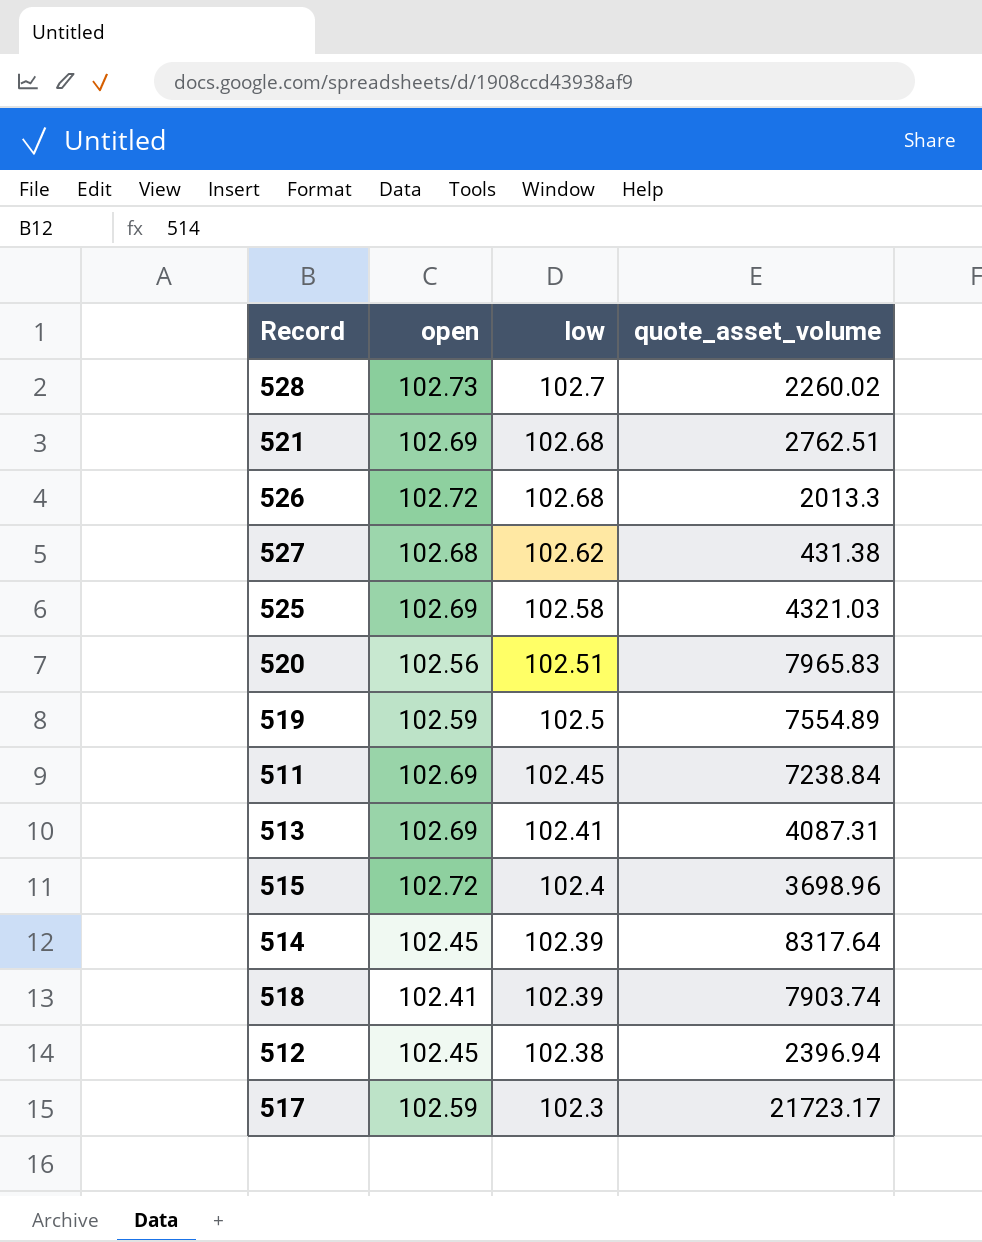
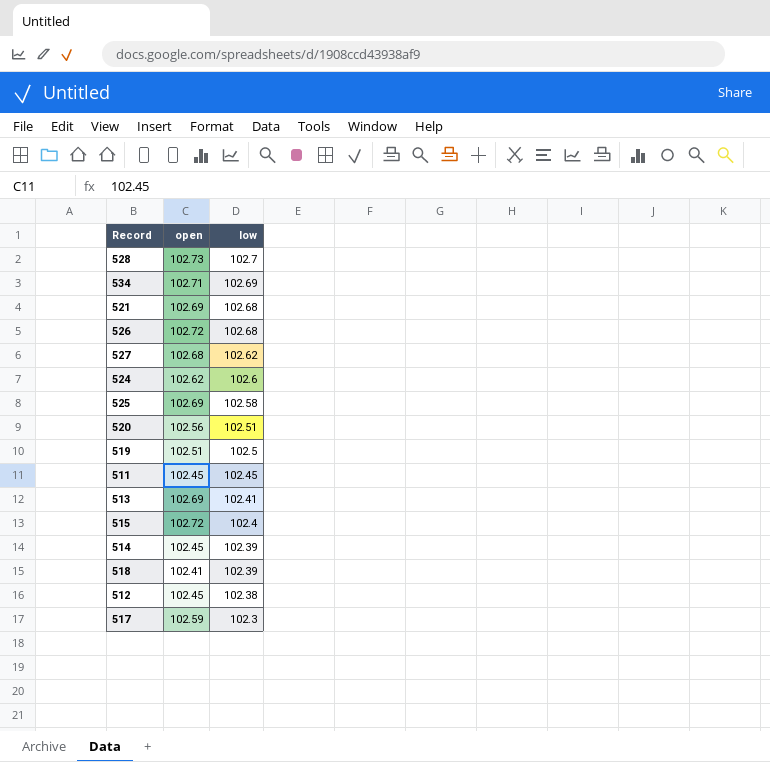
column quote_asset_volume | position: 4 -> none
row 534: none -> 102.71 | 102.69
row 524: none -> 102.62 | 102.6
519 | open: 102.59 -> 102.51
511 | open: 102.69 -> 102.45

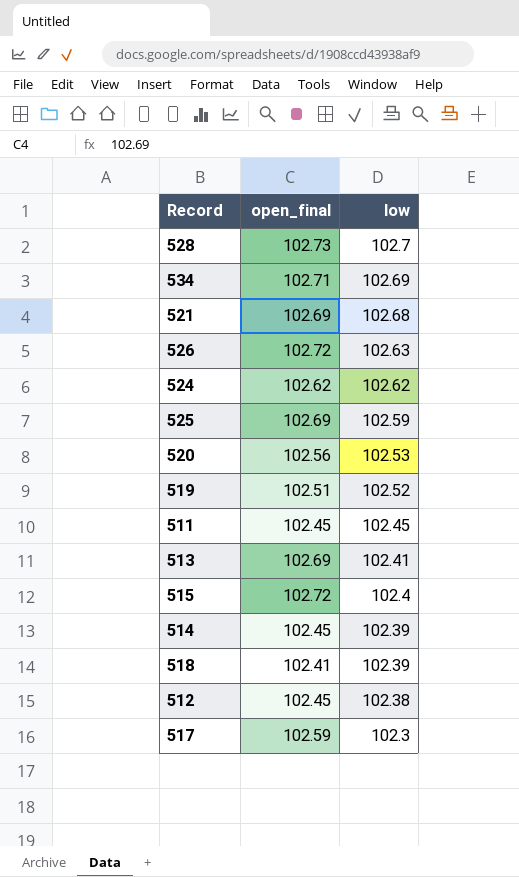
column name: open -> open_final
row 527: 102.68 | 102.62 -> none
526 | low: 102.68 -> 102.63
524 | low: 102.6 -> 102.62
525 | low: 102.58 -> 102.59
520 | low: 102.51 -> 102.53
519 | low: 102.5 -> 102.52

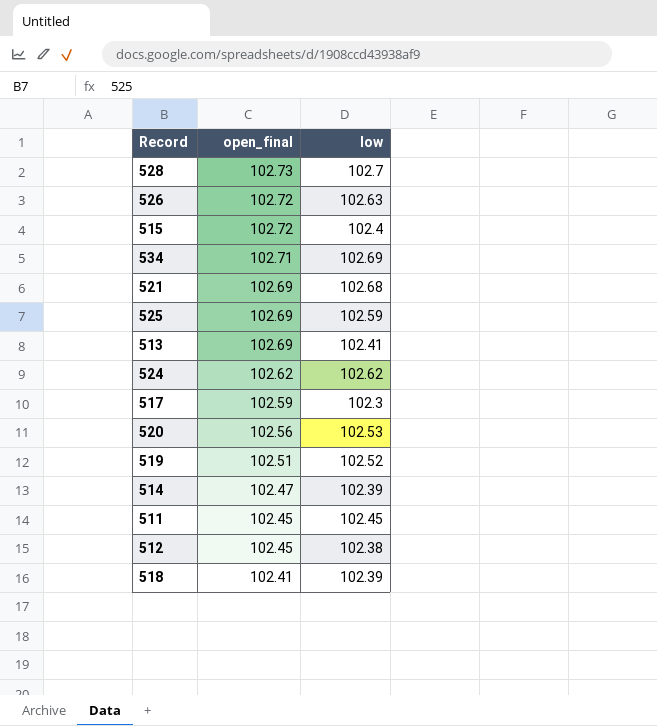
row order: low descending -> open_final descending
514 | open_final: 102.45 -> 102.47

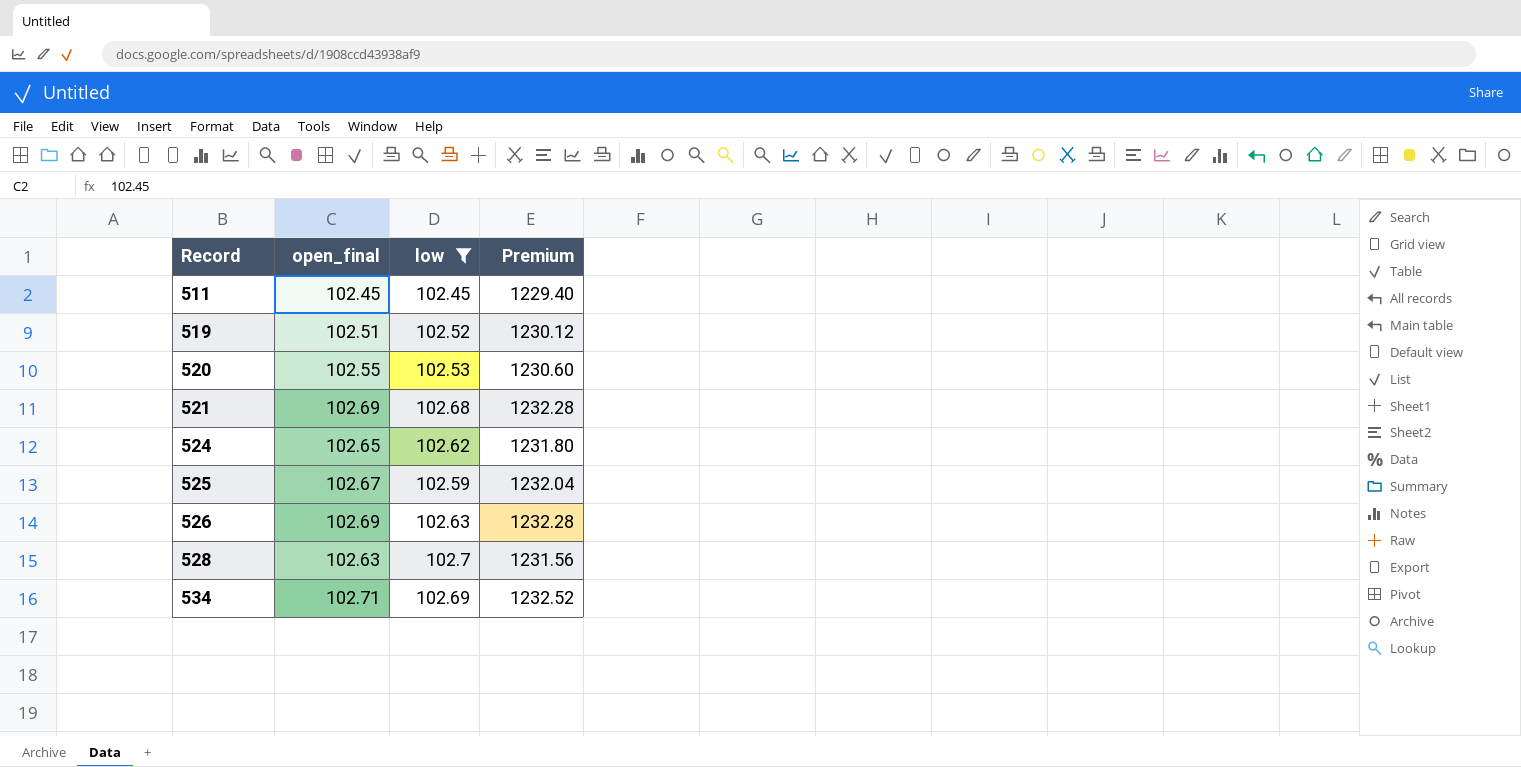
filter: none -> low >= 102.45
row order: open_final descending -> Record ascending
column Premium | formula: none -> [open_final] * 12
520 | open_final: 102.56 -> 102.55
524 | open_final: 102.62 -> 102.65
525 | open_final: 102.69 -> 102.67
526 | open_final: 102.72 -> 102.69
528 | open_final: 102.73 -> 102.63

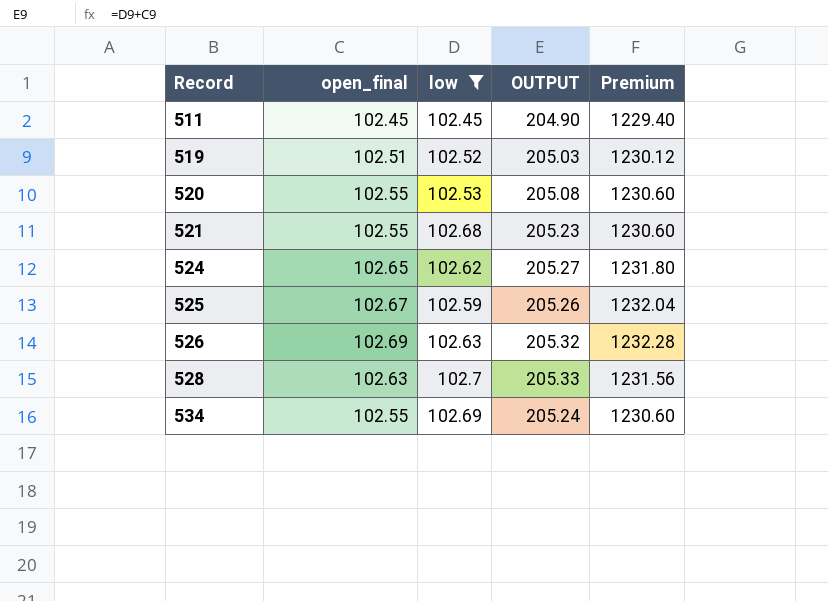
column OUTPUT | formula: none -> [open_final] + [low]
521 | open_final: 102.69 -> 102.55
521 | Premium: 1232.28 -> 1230.60
534 | open_final: 102.71 -> 102.55
534 | Premium: 1232.52 -> 1230.60

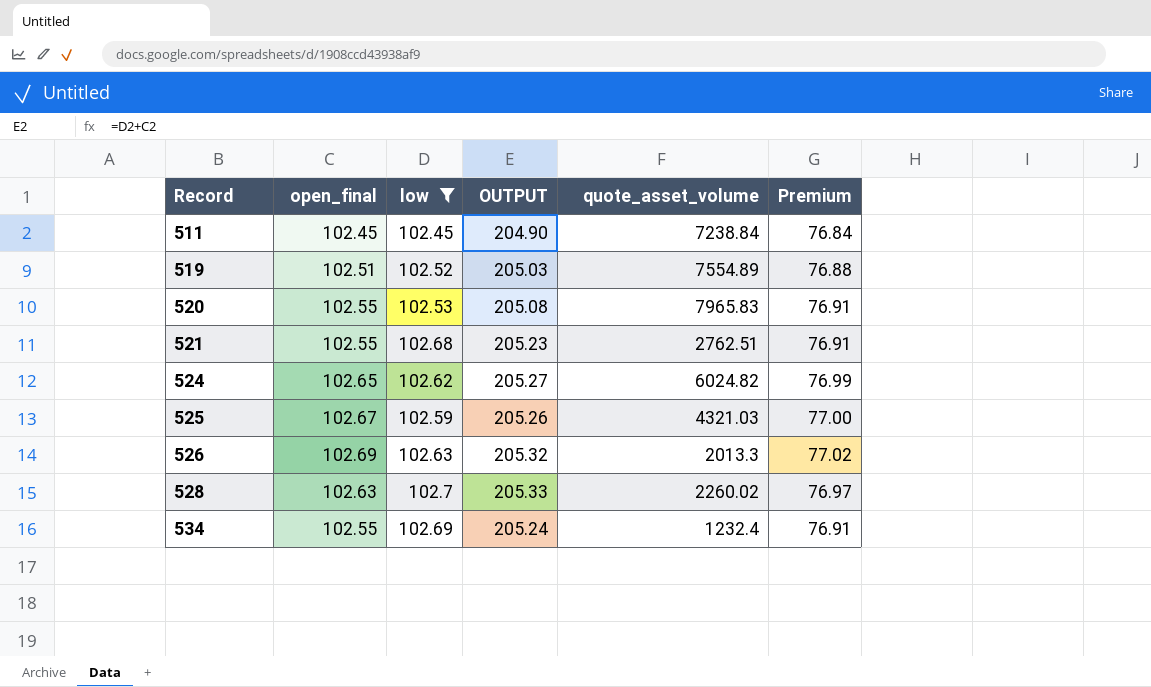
column quote_asset_volume | position: none -> 5
column Premium | formula: [open_final] * 12 -> [open_final] * 0.75

